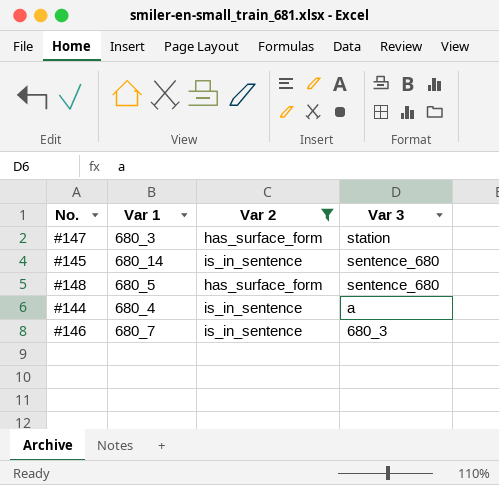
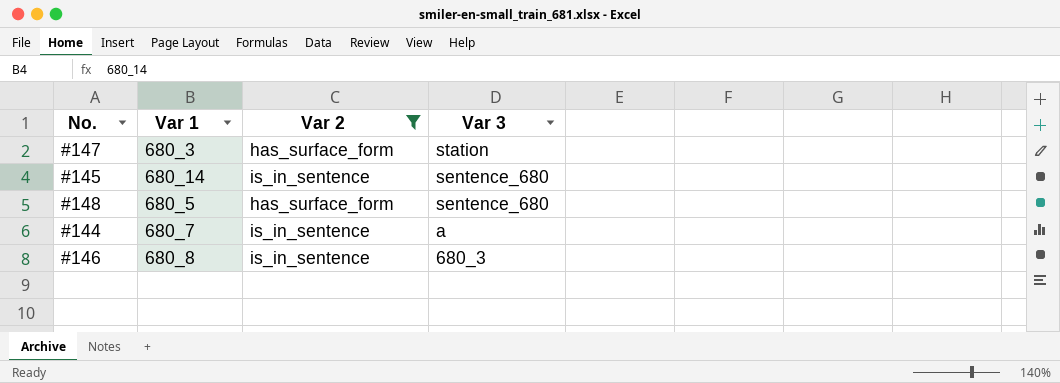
#144 | Var 1: 680_4 -> 680_7
#146 | Var 1: 680_7 -> 680_8

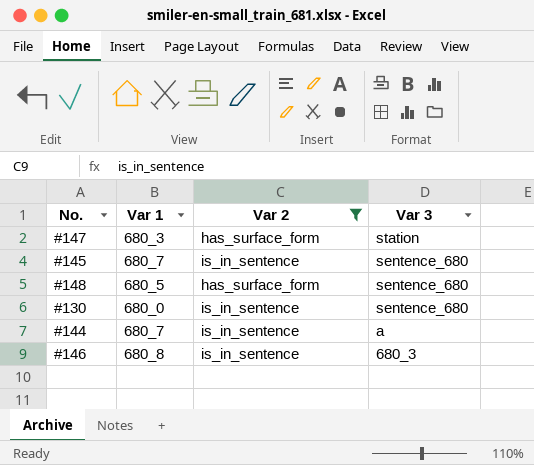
#145 | Var 1: 680_14 -> 680_7
row #130: none -> 680_0 | is_in_sentence | sentence_680

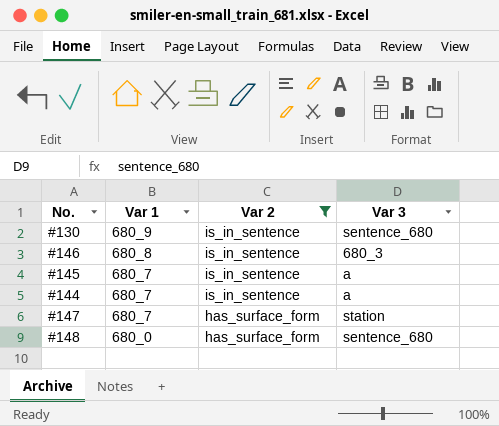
row order: Var 3 descending -> Var 1 descending
#130 | Var 1: 680_0 -> 680_9
#145 | Var 3: sentence_680 -> a
#147 | Var 1: 680_3 -> 680_7
#148 | Var 1: 680_5 -> 680_0

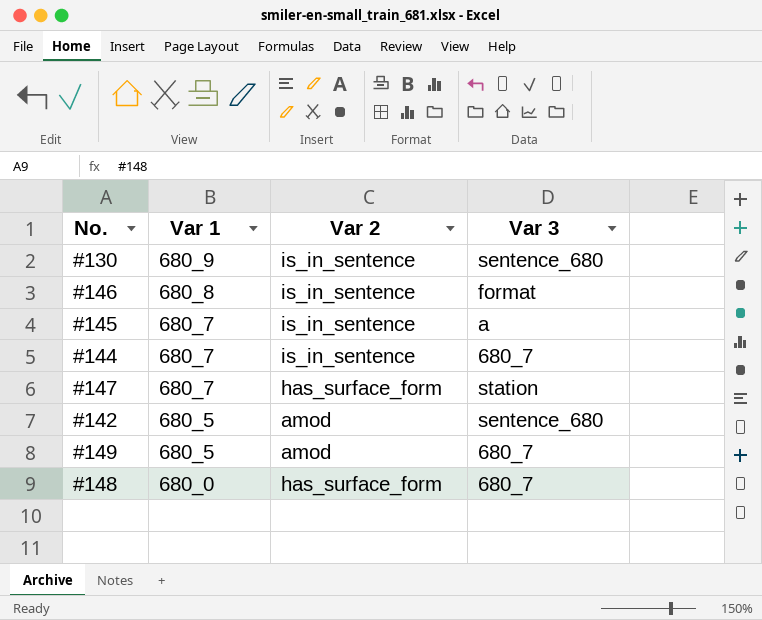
filter: Var 2 != amod -> none
#146 | Var 3: 680_3 -> format
#144 | Var 3: a -> 680_7
#148 | Var 3: sentence_680 -> 680_7

